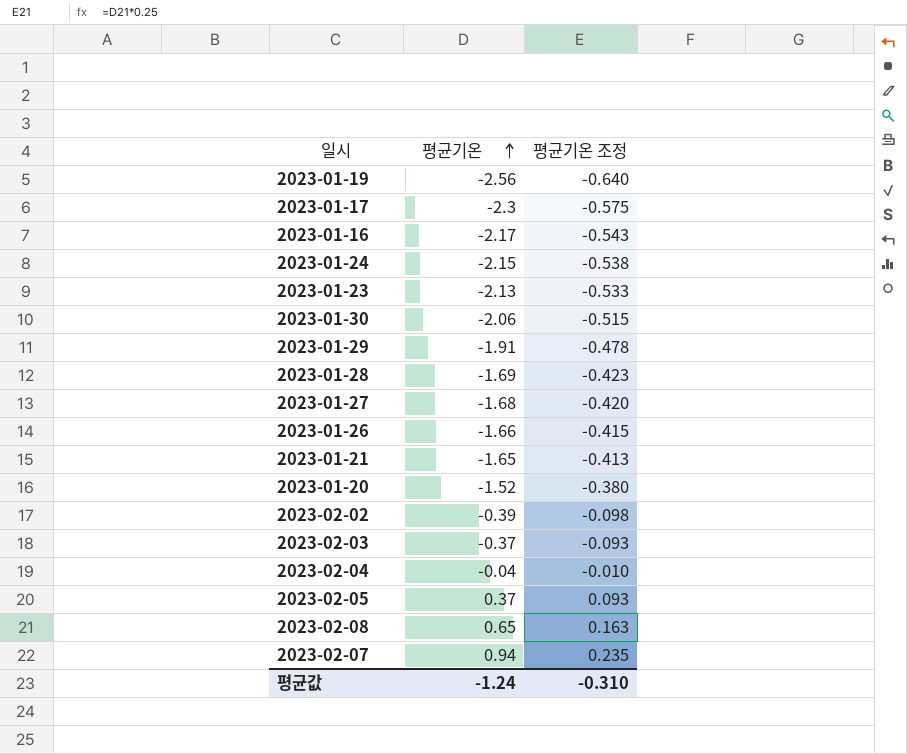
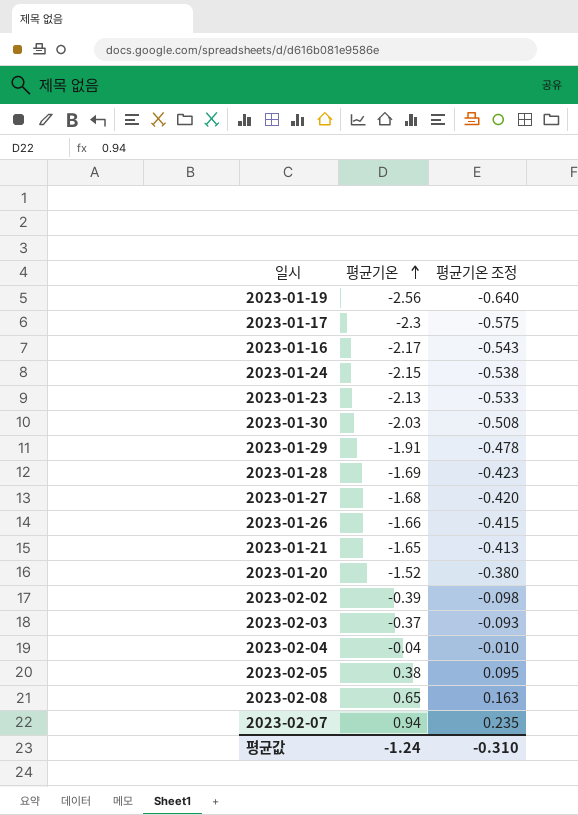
2023-01-30 | 평균기온: -2.06 -> -2.03
2023-01-30 | 평균기온 조정: -0.515 -> -0.508
2023-02-05 | 평균기온: 0.37 -> 0.38
2023-02-05 | 평균기온 조정: 0.093 -> 0.095

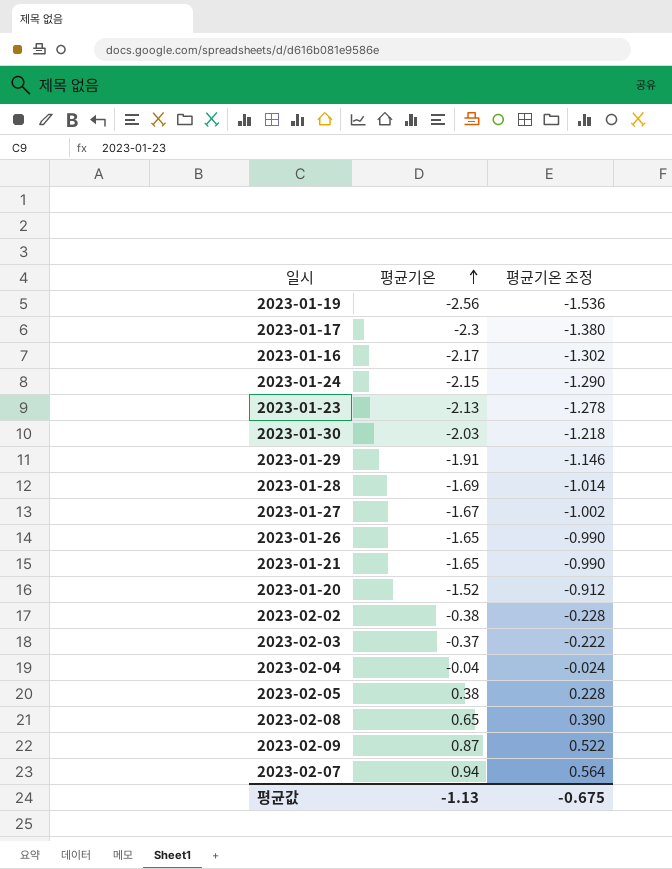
column 평균기온 조정 | formula: [평균기온] * 0.25 -> [평균기온] * 0.6
2023-01-27 | 평균기온: -1.68 -> -1.67
2023-01-26 | 평균기온: -1.66 -> -1.65
2023-02-02 | 평균기온: -0.39 -> -0.38
row 2023-02-09: none -> 0.87 | 0.522
평균값 | 평균기온: -1.24 -> -1.13
평균값 | 평균기온 조정: -0.310 -> -0.675

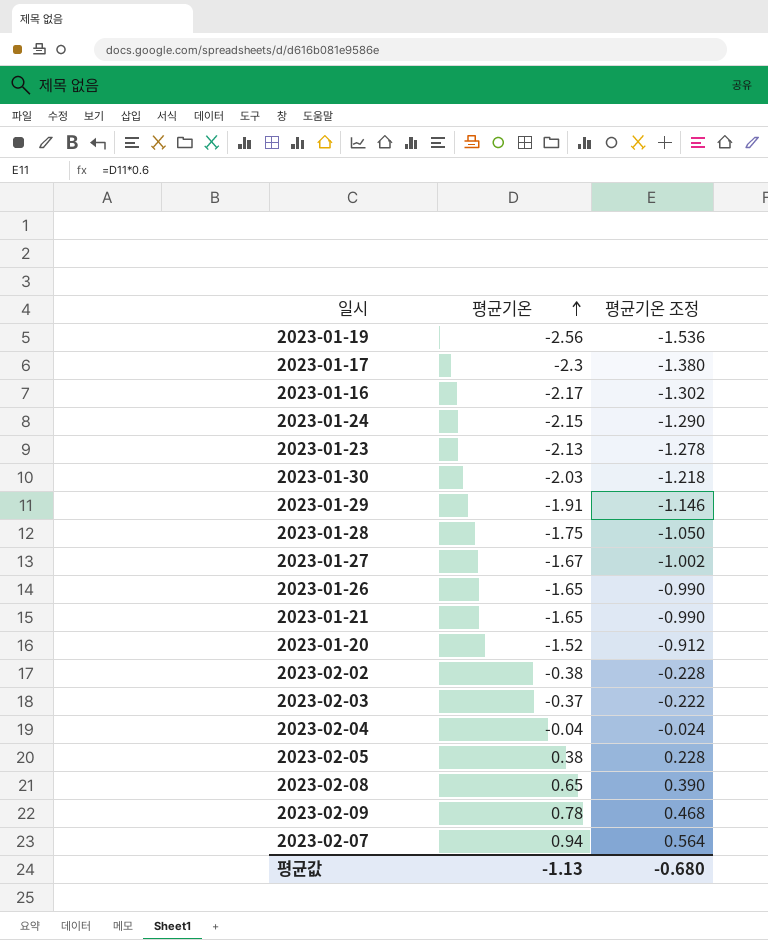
2023-01-28 | 평균기온: -1.69 -> -1.75
2023-01-28 | 평균기온 조정: -1.014 -> -1.050
2023-02-09 | 평균기온: 0.87 -> 0.78
2023-02-09 | 평균기온 조정: 0.522 -> 0.468
평균값 | 평균기온 조정: -0.675 -> -0.680

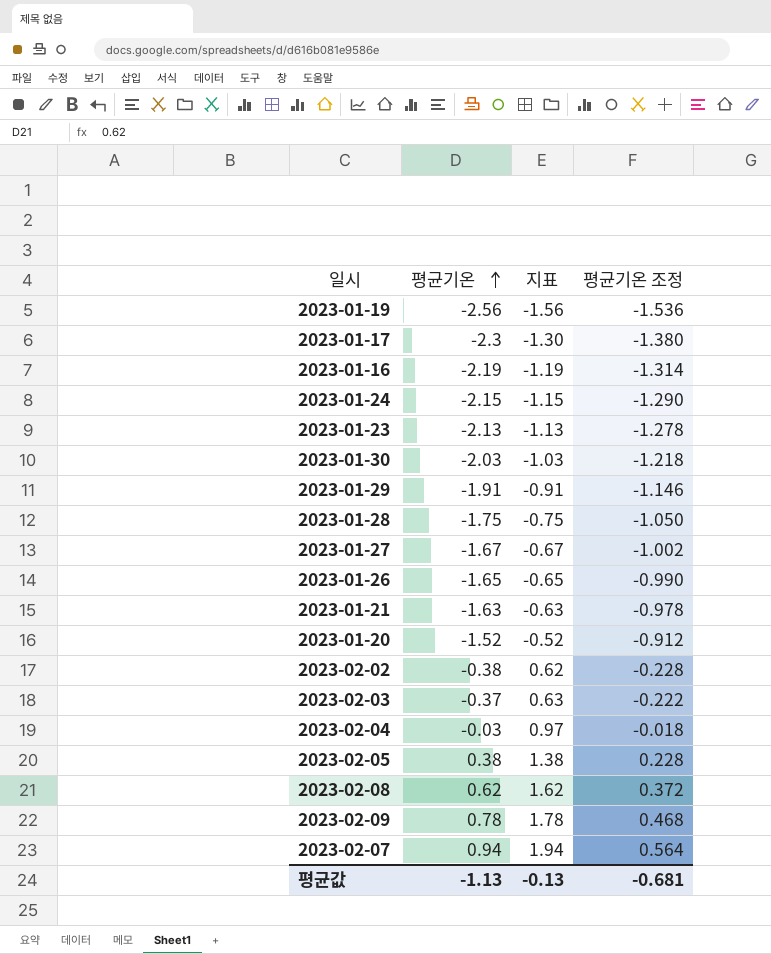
column 지표 | formula: none -> [평균기온] + 1
2023-01-16 | 평균기온: -2.17 -> -2.19
2023-01-16 | 평균기온 조정: -1.302 -> -1.314
2023-01-21 | 평균기온: -1.65 -> -1.63
2023-01-21 | 평균기온 조정: -0.990 -> -0.978
2023-02-04 | 평균기온: -0.04 -> -0.03
2023-02-04 | 평균기온 조정: -0.024 -> -0.018
2023-02-08 | 평균기온: 0.65 -> 0.62
2023-02-08 | 평균기온 조정: 0.390 -> 0.372
평균값 | 평균기온 조정: -0.680 -> -0.681

